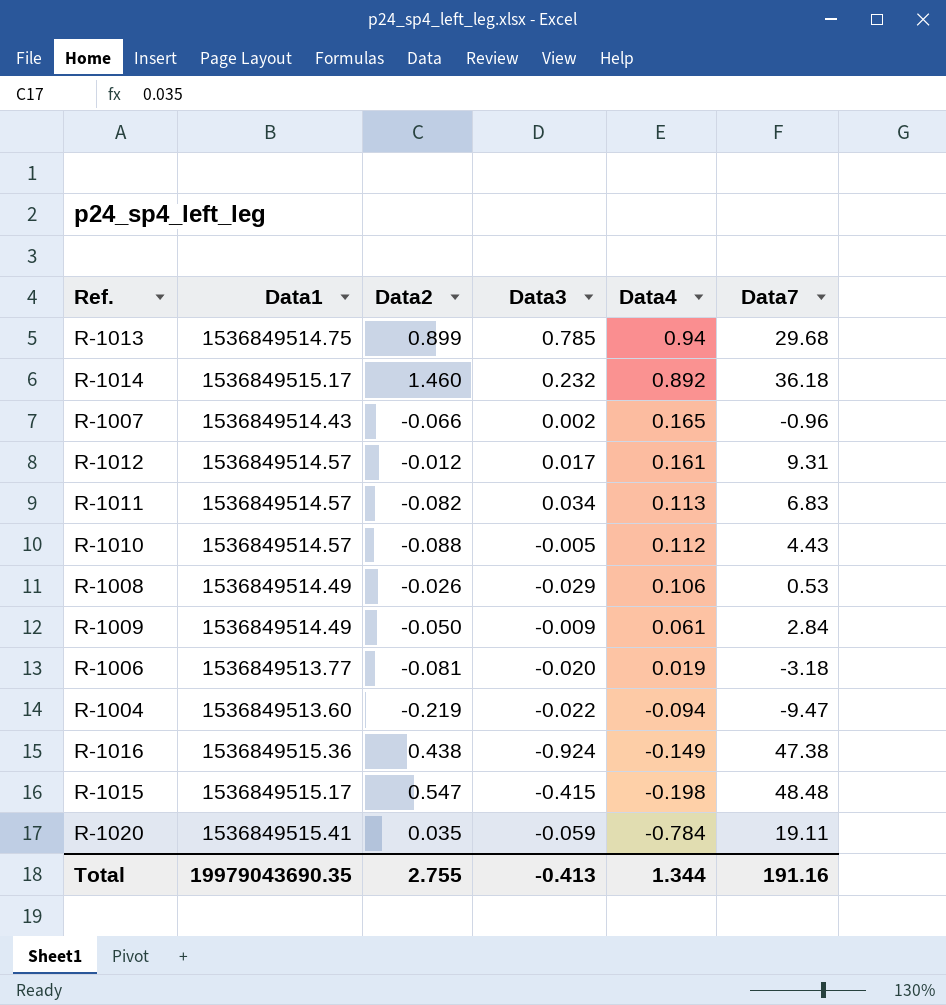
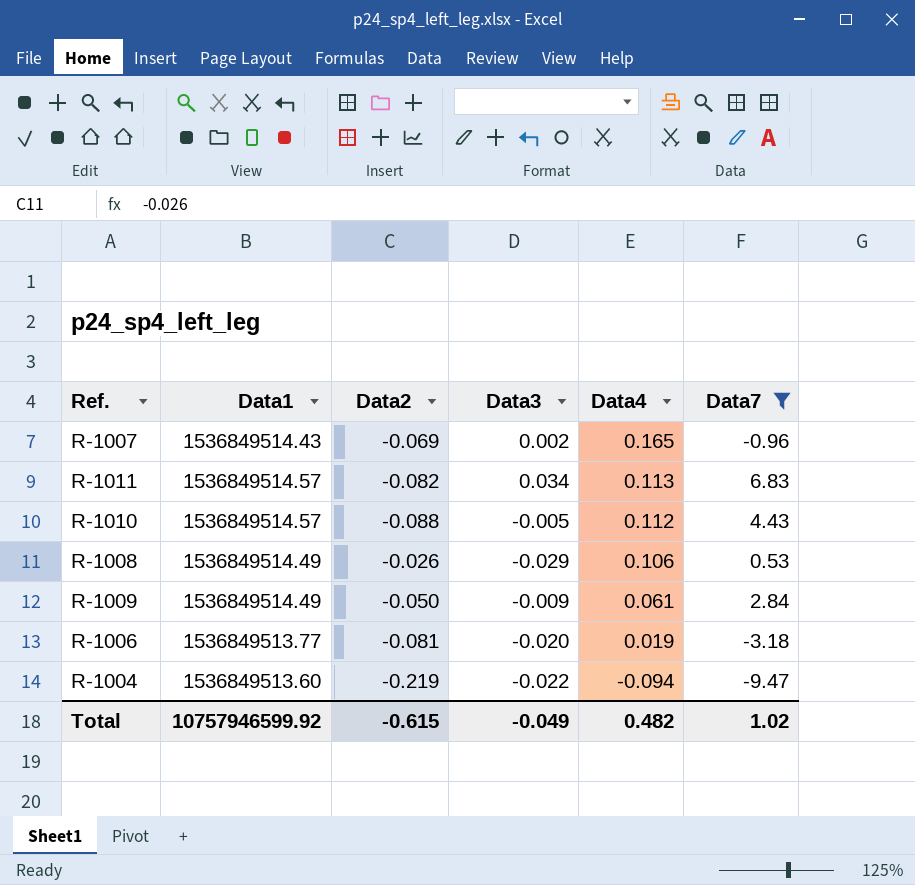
filter: none -> Data7 <= 6.83
R-1007 | Data2: -0.066 -> -0.069
Total | Data1: 19979043690.35 -> 10757946599.92
Total | Data2: 2.755 -> -0.615
Total | Data3: -0.413 -> -0.049
Total | Data4: 1.344 -> 0.482
Total | Data7: 191.16 -> 1.02

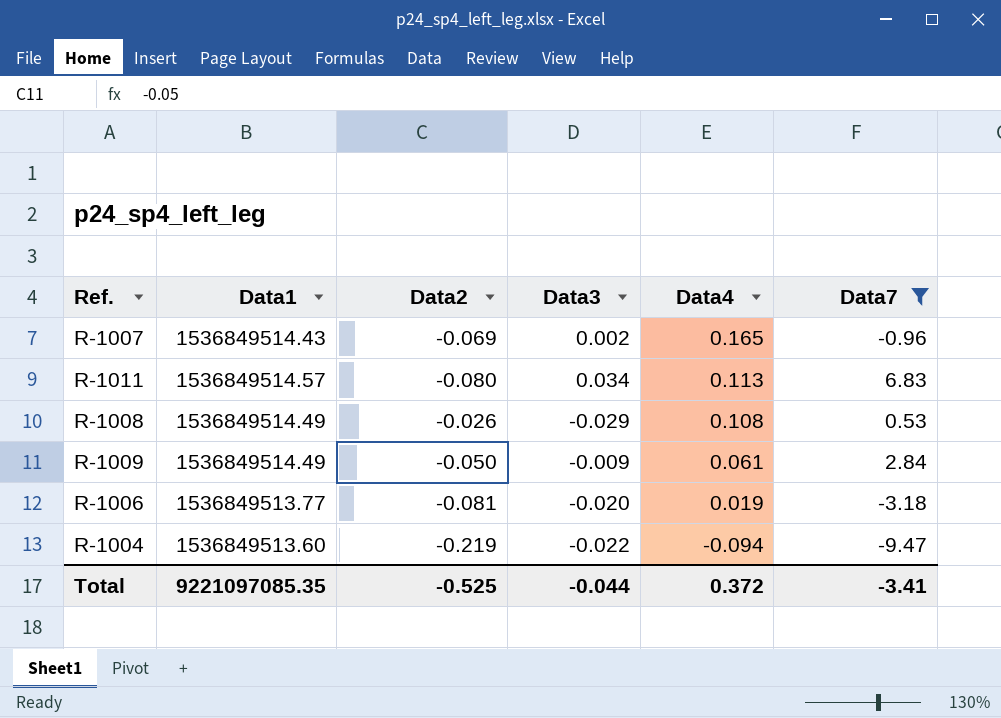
row R-1010: 1536849514.57 | -0.088 | -0.005 | 0.112 | 4.43 -> none
R-1011 | Data2: -0.082 -> -0.080
R-1008 | Data4: 0.106 -> 0.108
Total | Data1: 10757946599.92 -> 9221097085.35
Total | Data2: -0.615 -> -0.525
Total | Data3: -0.049 -> -0.044
Total | Data4: 0.482 -> 0.372
Total | Data7: 1.02 -> -3.41

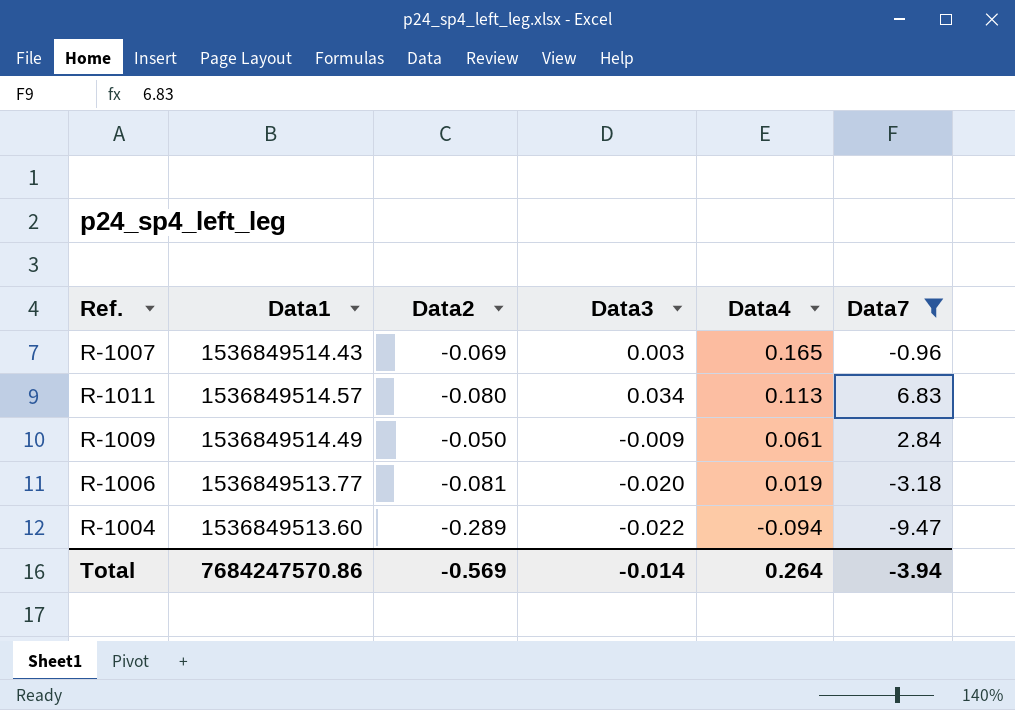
row R-1008: 1536849514.49 | -0.026 | -0.029 | 0.108 | 0.53 -> none
R-1007 | Data3: 0.002 -> 0.003
R-1004 | Data2: -0.219 -> -0.289
Total | Data1: 9221097085.35 -> 7684247570.86
Total | Data2: -0.525 -> -0.569
Total | Data3: -0.044 -> -0.014
Total | Data4: 0.372 -> 0.264
Total | Data7: -3.41 -> -3.94

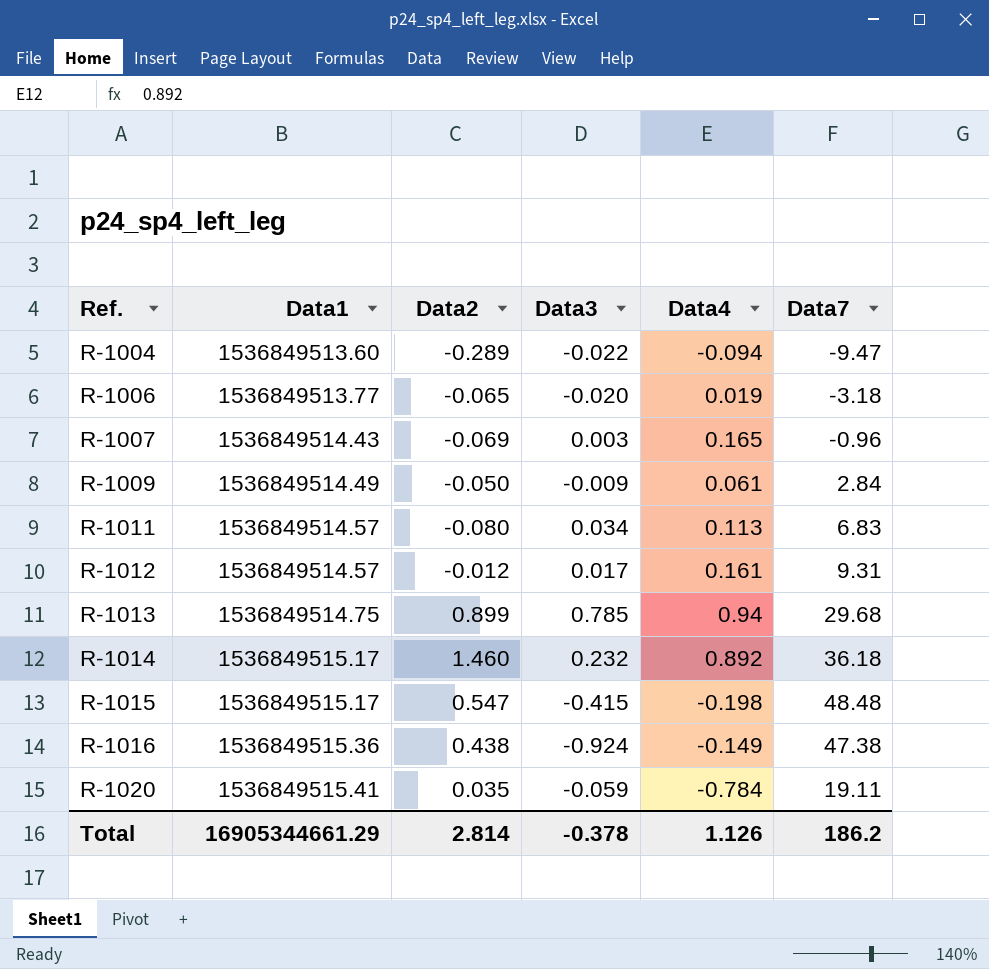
filter: Data7 <= 6.83 -> none
row order: Data4 descending -> Ref. ascending
R-1006 | Data2: -0.081 -> -0.065
Total | Data1: 7684247570.86 -> 16905344661.29
Total | Data2: -0.569 -> 2.814
Total | Data3: -0.014 -> -0.378
Total | Data4: 0.264 -> 1.126
Total | Data7: -3.94 -> 186.2

